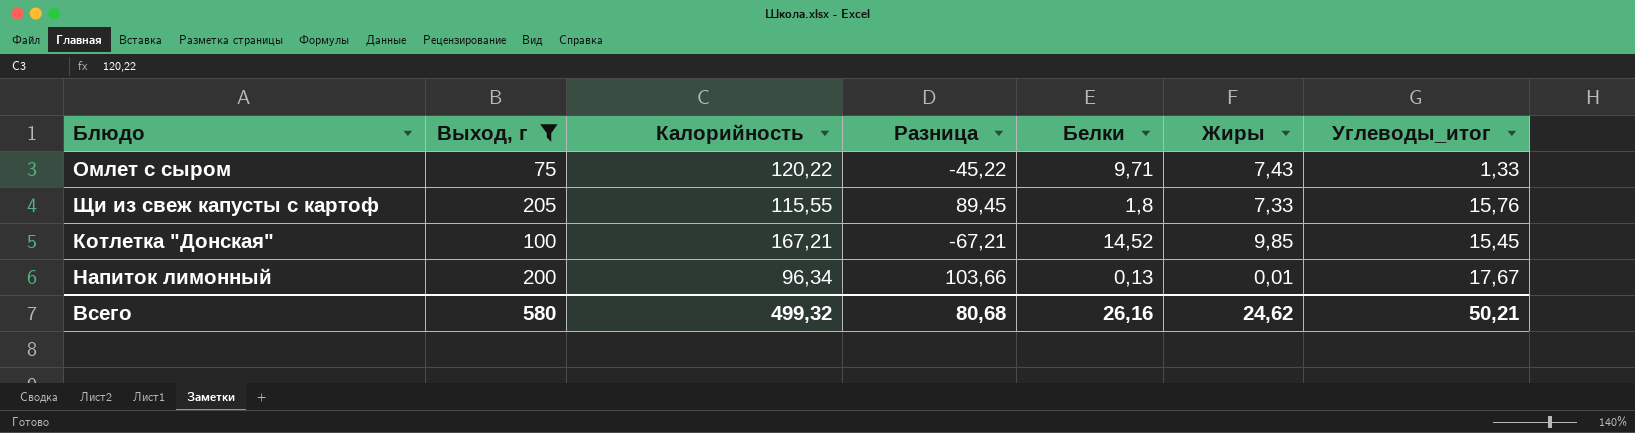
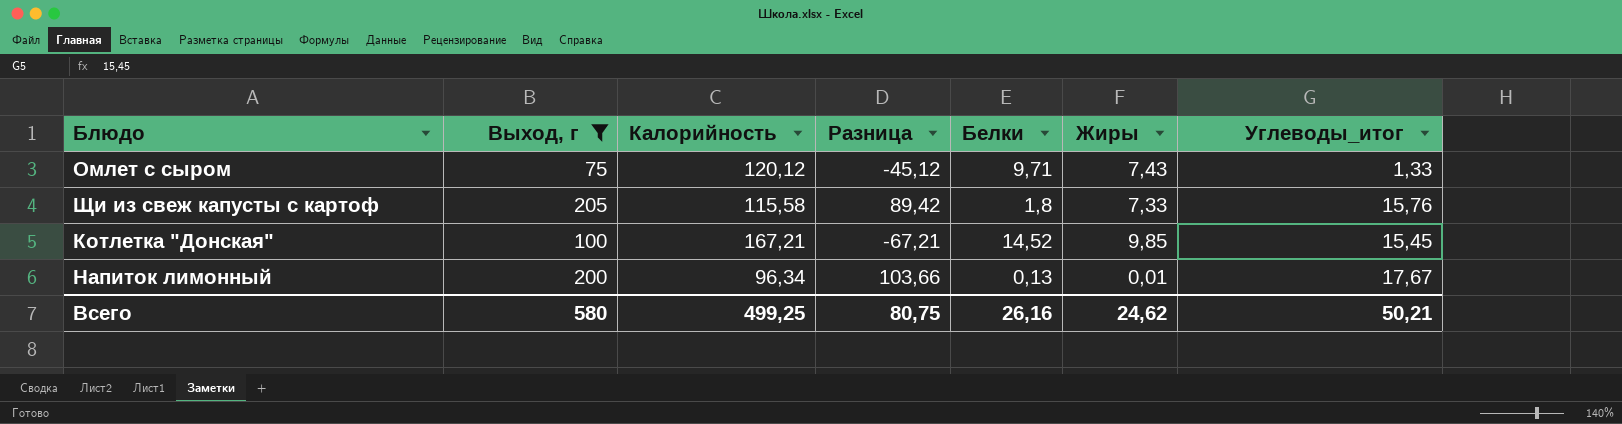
Омлет с сыром | Калорийность: 120,22 -> 120,12
Омлет с сыром | Разница: -45,22 -> -45,12
Щи из свеж капусты с картоф | Калорийность: 115,55 -> 115,58
Щи из свеж капусты с картоф | Разница: 89,45 -> 89,42
Всего | Калорийность: 499,32 -> 499,25
Всего | Разница: 80,68 -> 80,75

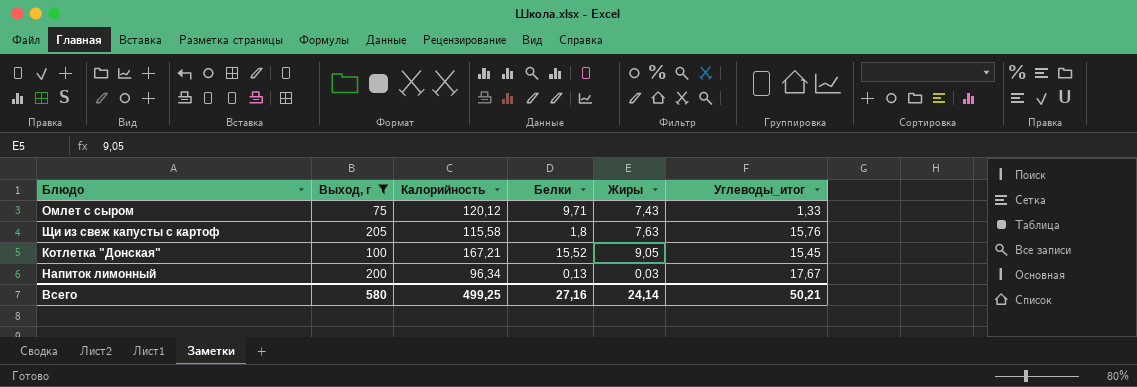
column Разница | formula: [Выход, г] - [Калорийность] -> none
Щи из свеж капусты с картоф | Жиры: 7,33 -> 7,63
Котлетка "Донская" | Белки: 14,52 -> 15,52
Котлетка "Донская" | Жиры: 9,85 -> 9,05
Напиток лимонный | Жиры: 0,01 -> 0,03
Всего | Белки: 26,16 -> 27,16
Всего | Жиры: 24,62 -> 24,14

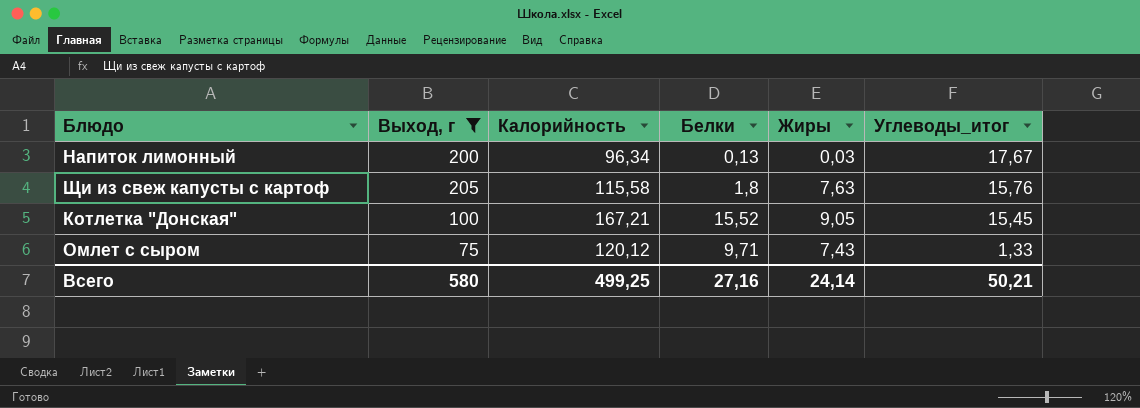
row order: none -> Углеводы_итог descending

